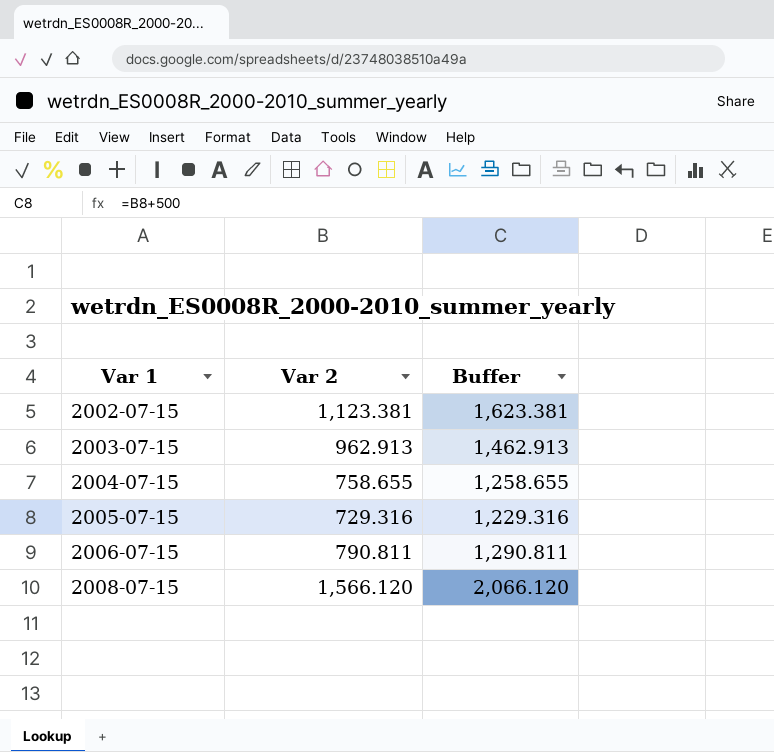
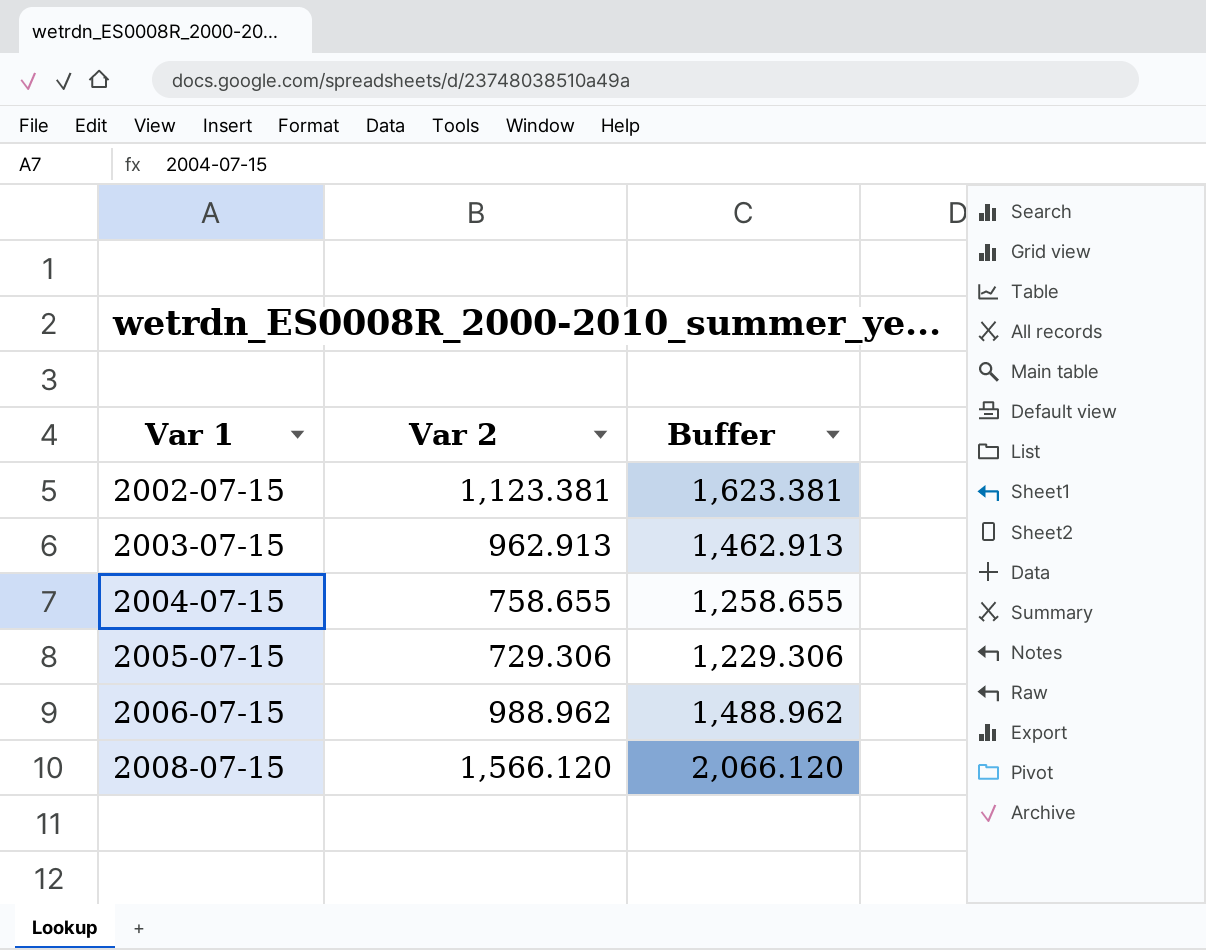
2005-07-15 | Var 2: 729.316 -> 729.306
2005-07-15 | Buffer: 1,229.316 -> 1,229.306
2006-07-15 | Var 2: 790.811 -> 988.962
2006-07-15 | Buffer: 1,290.811 -> 1,488.962

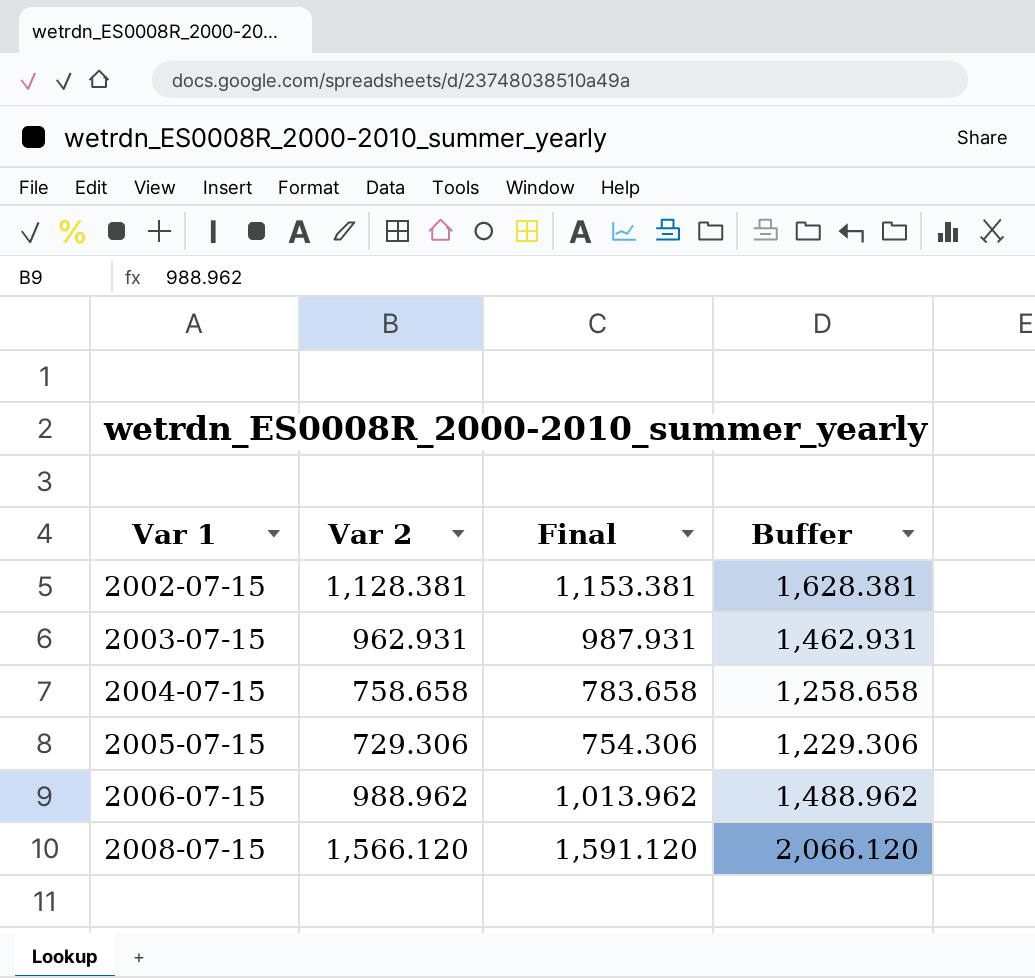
column Final | formula: none -> [Var 2] + 25
2002-07-15 | Var 2: 1,123.381 -> 1,128.381
2002-07-15 | Buffer: 1,623.381 -> 1,628.381
2003-07-15 | Var 2: 962.913 -> 962.931
2003-07-15 | Buffer: 1,462.913 -> 1,462.931
2004-07-15 | Var 2: 758.655 -> 758.658
2004-07-15 | Buffer: 1,258.655 -> 1,258.658

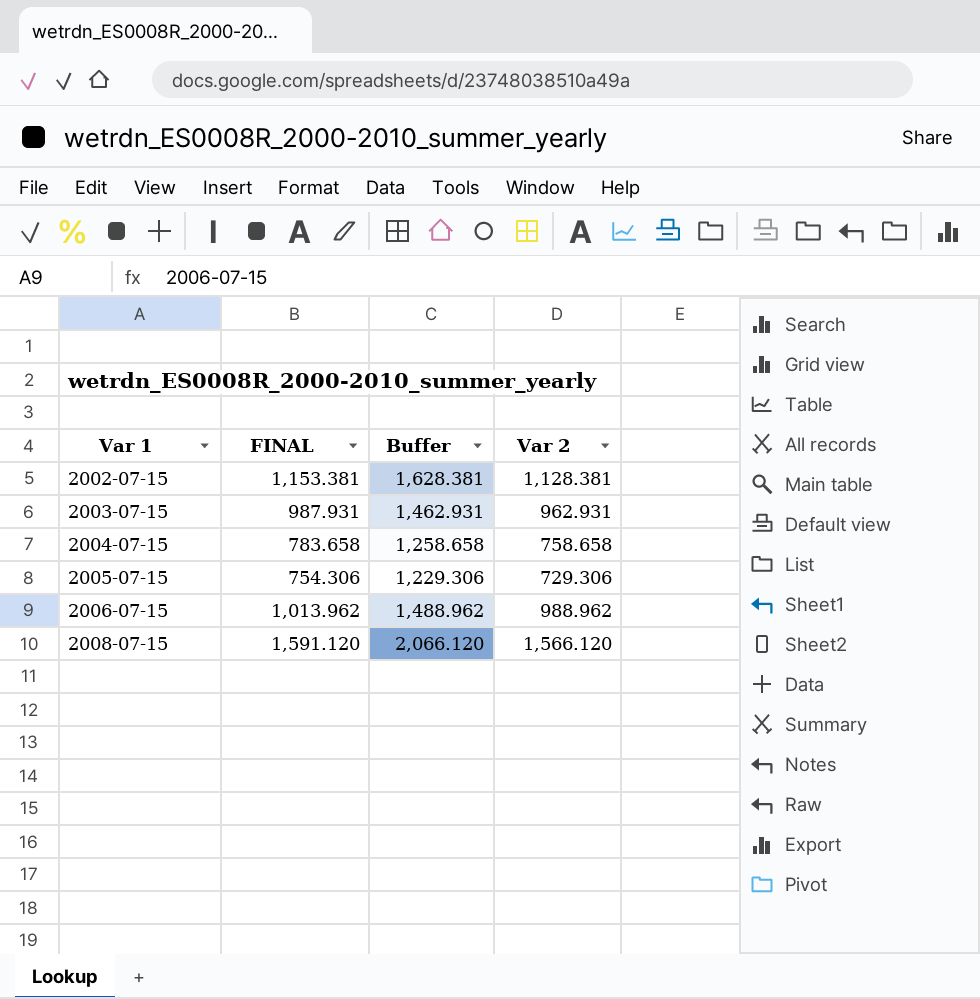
column name: Final -> FINAL
column Var 2 | position: 2 -> 4

